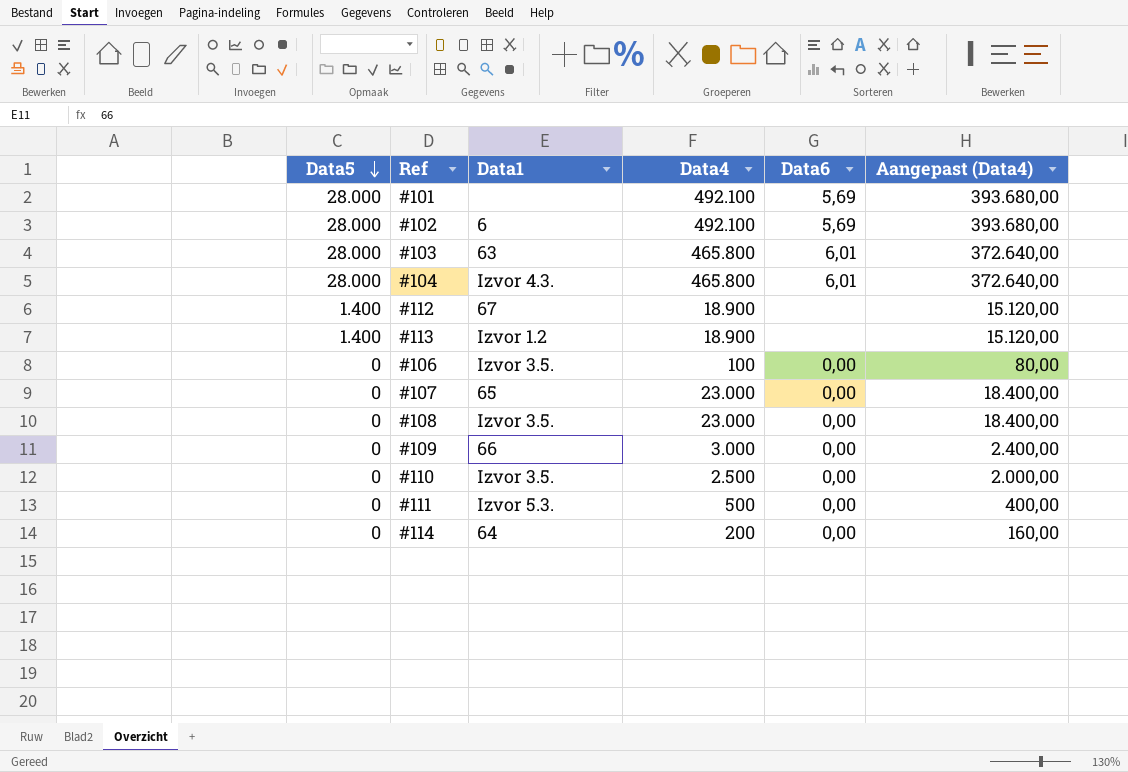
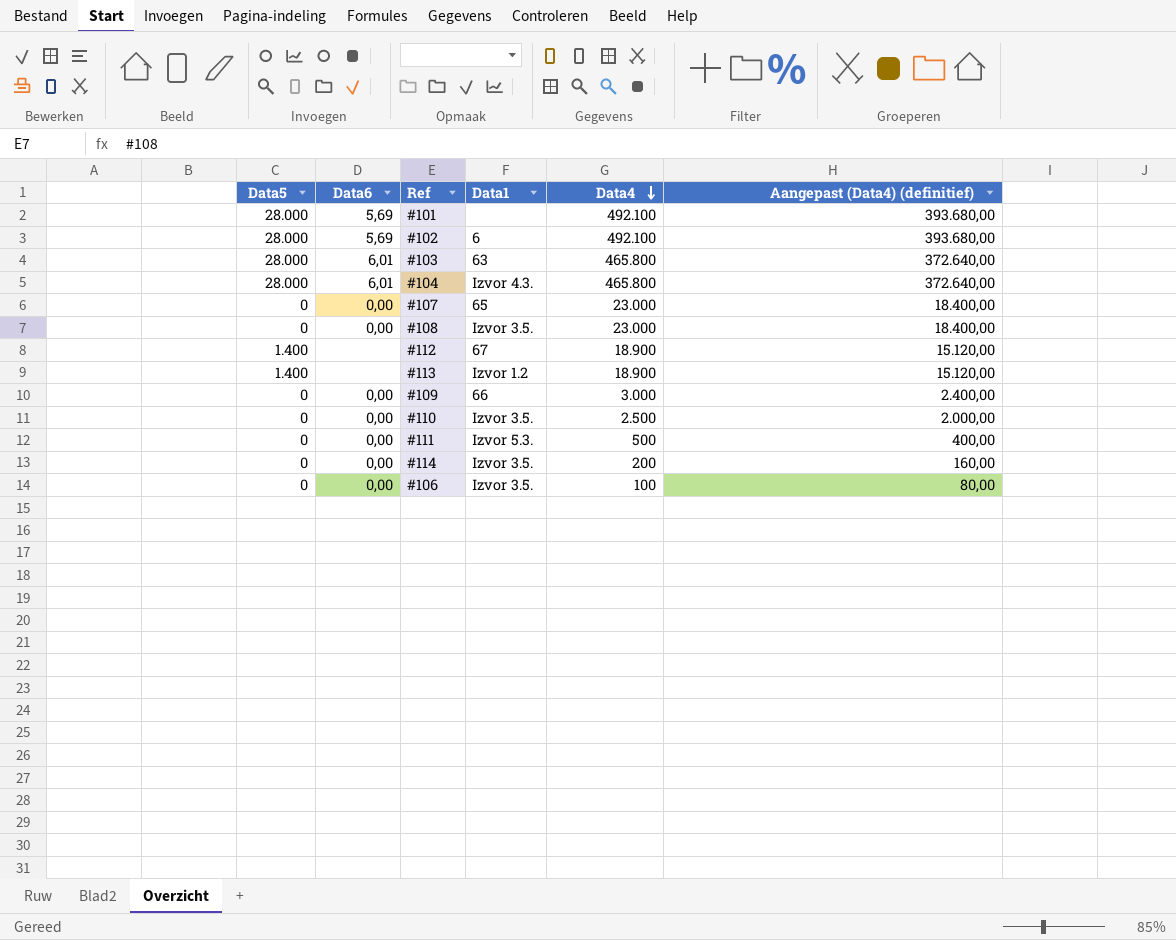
row order: Data5 descending -> Data4 descending
column Data6 | position: 5 -> 2
column name: Aangepast (Data4) -> Aangepast (Data4) (definitief)
#114 | Data1: 64 -> Izvor 3.5.

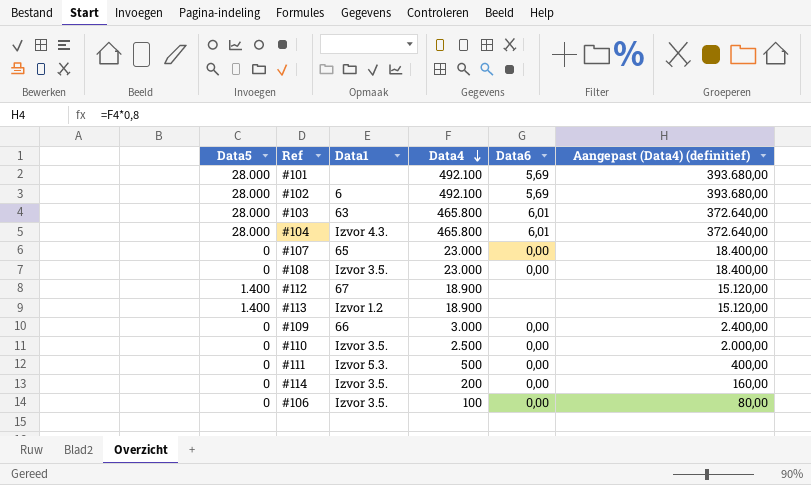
column Data6 | position: 2 -> 5

